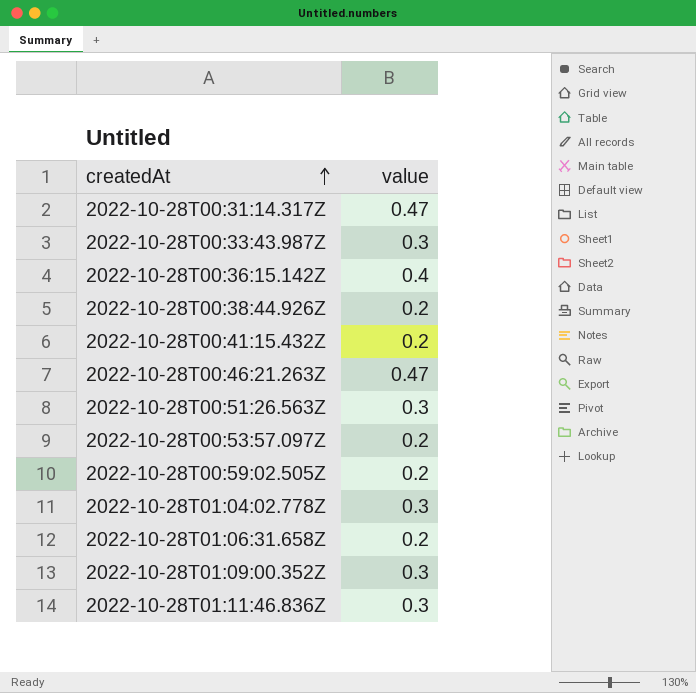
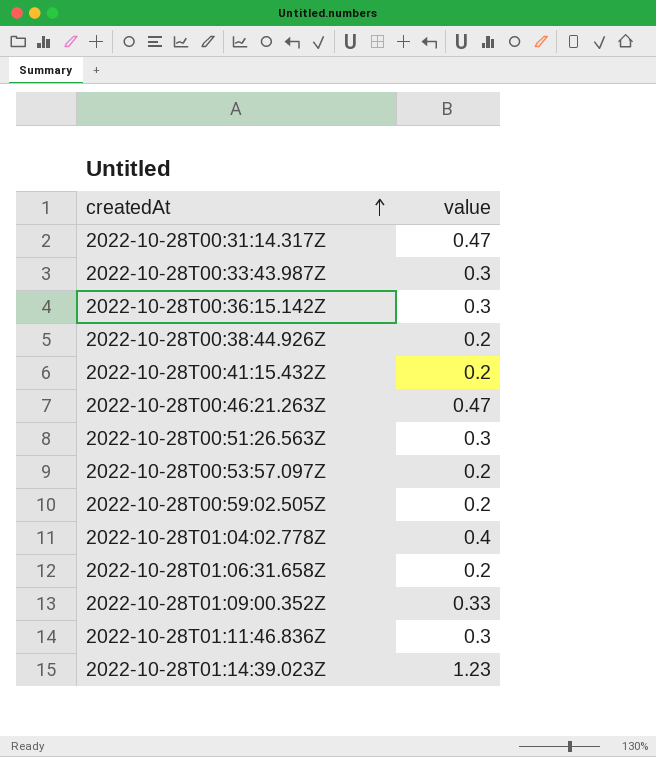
2022-10-28T00:36:15.142Z | value: 0.4 -> 0.3
2022-10-28T01:04:02.778Z | value: 0.3 -> 0.4
2022-10-28T01:09:00.352Z | value: 0.3 -> 0.33
row 2022-10-28T01:14:39.023Z: none -> 1.23

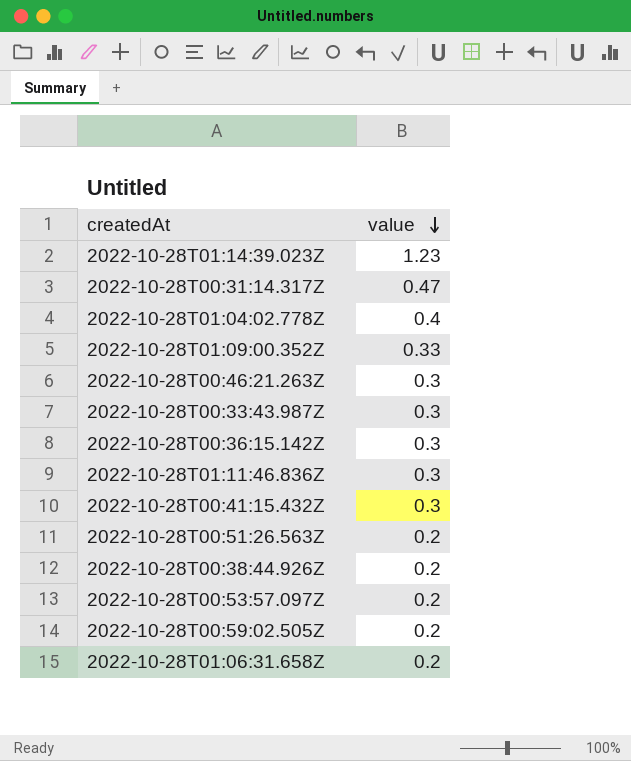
row order: createdAt ascending -> value descending
2022-10-28T00:46:21.263Z | value: 0.47 -> 0.3
2022-10-28T00:41:15.432Z | value: 0.2 -> 0.3
2022-10-28T00:51:26.563Z | value: 0.3 -> 0.2

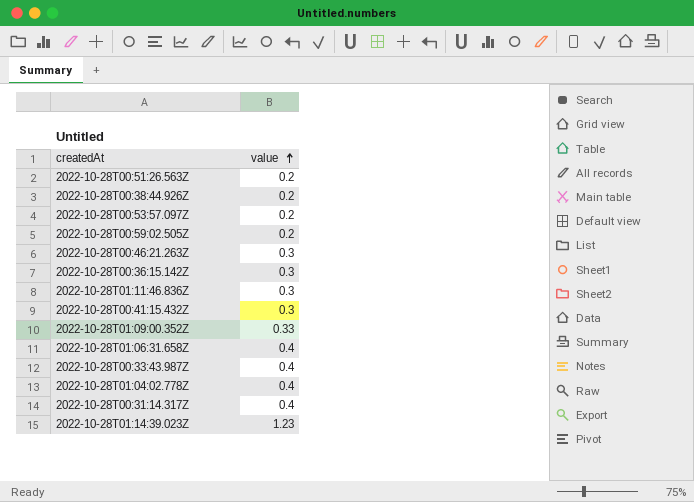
row order: value descending -> value ascending
2022-10-28T01:06:31.658Z | value: 0.2 -> 0.4
2022-10-28T00:33:43.987Z | value: 0.3 -> 0.4
2022-10-28T00:31:14.317Z | value: 0.47 -> 0.4

